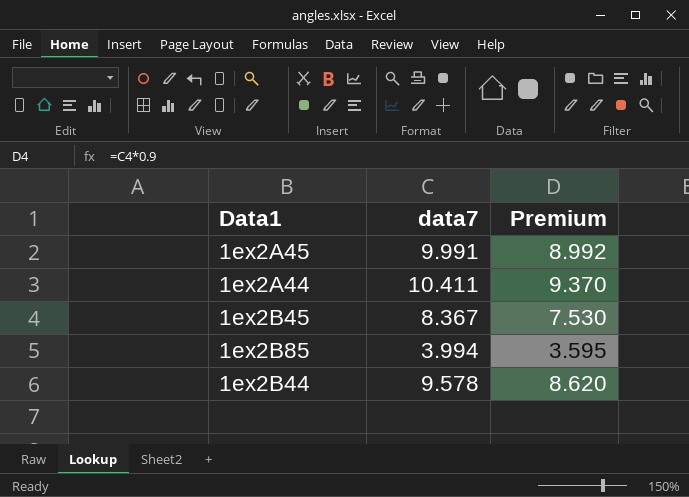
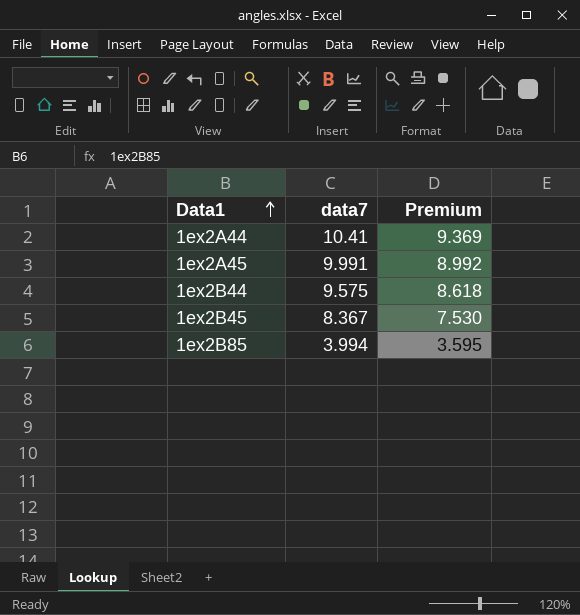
row order: none -> Data1 ascending
1ex2A44 | data7: 10.411 -> 10.41
1ex2A44 | Premium: 9.370 -> 9.369
1ex2B44 | data7: 9.578 -> 9.575
1ex2B44 | Premium: 8.620 -> 8.618

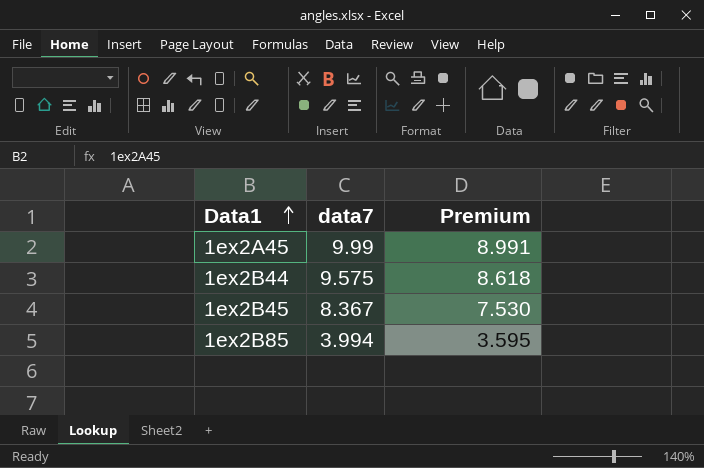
row 1ex2A44: 10.41 | 9.369 -> none
1ex2A45 | data7: 9.991 -> 9.99
1ex2A45 | Premium: 8.992 -> 8.991

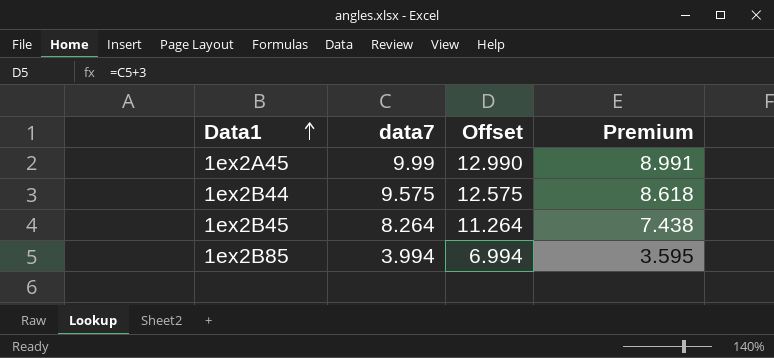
column Offset | formula: none -> [data7] + 3
1ex2B45 | data7: 8.367 -> 8.264
1ex2B45 | Premium: 7.530 -> 7.438

